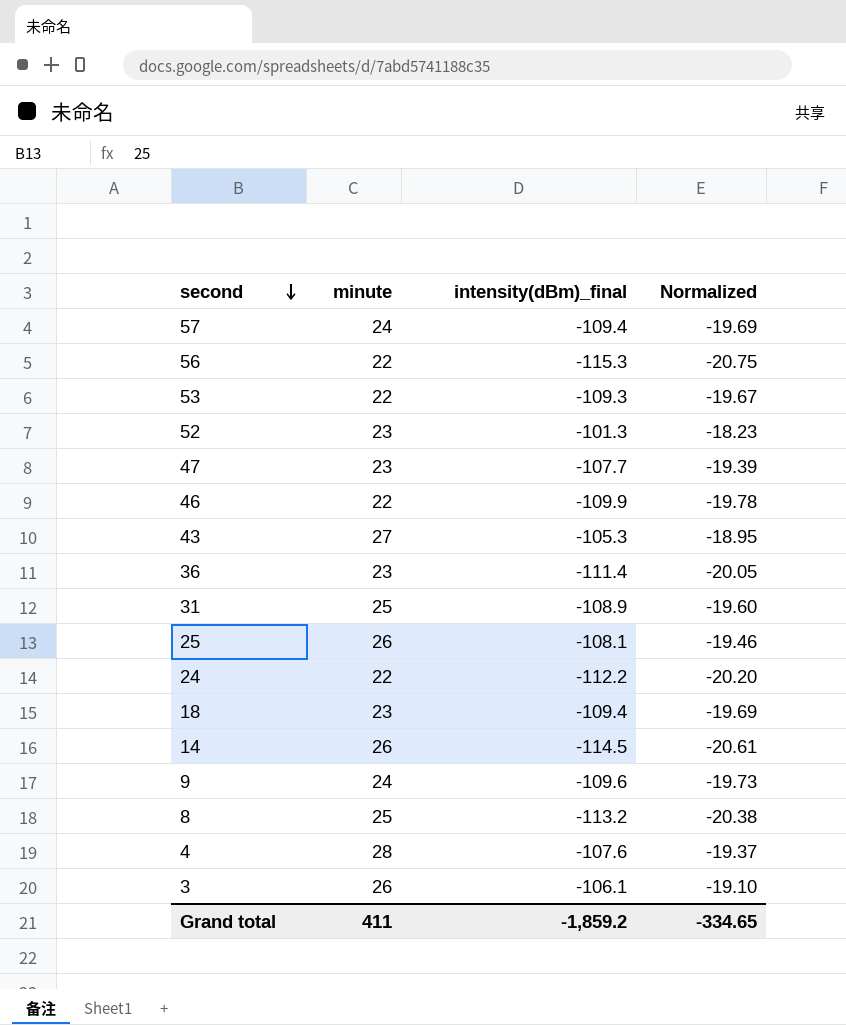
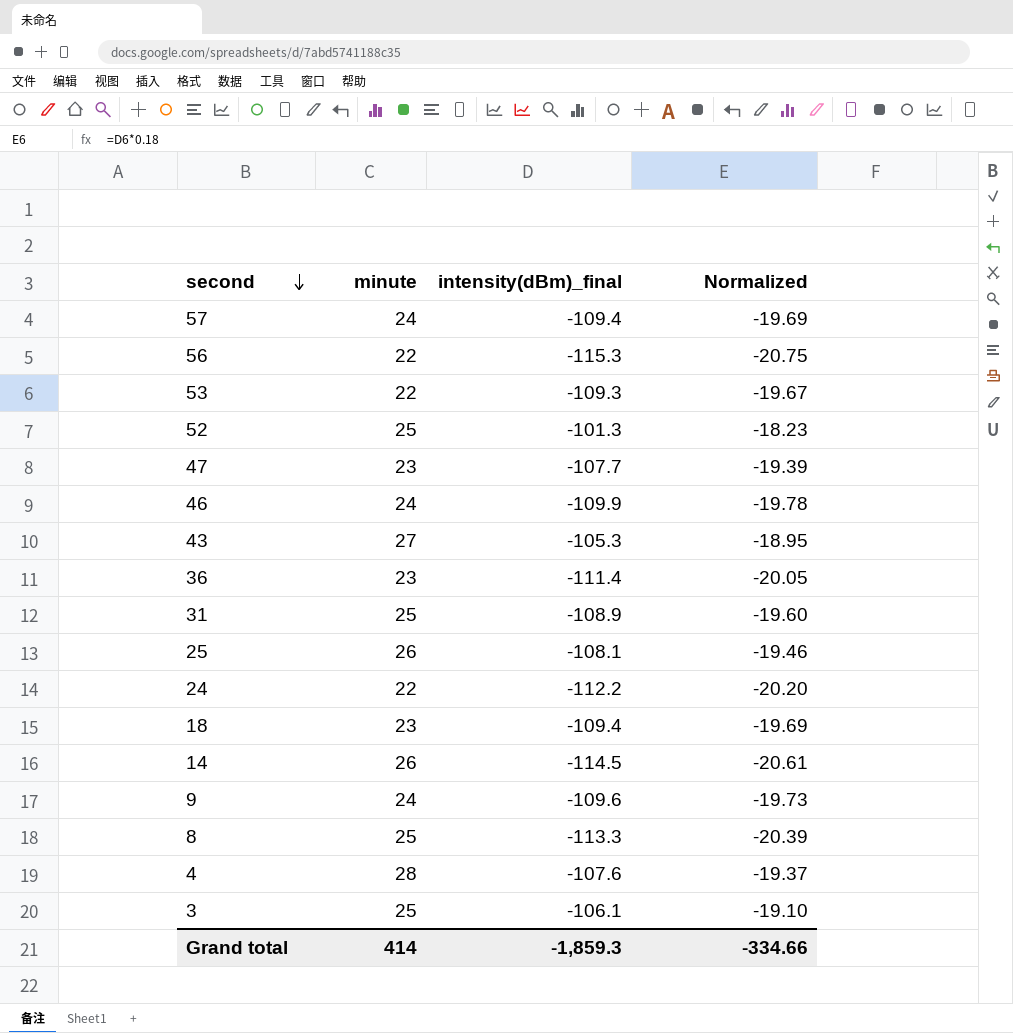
52 | minute: 23 -> 25
46 | minute: 22 -> 24
8 | intensity(dBm)_final: -113.2 -> -113.3
8 | Normalized: -20.38 -> -20.39
3 | minute: 26 -> 25
Grand total | minute: 411 -> 414
Grand total | intensity(dBm)_final: -1,859.2 -> -1,859.3
Grand total | Normalized: -334.65 -> -334.66

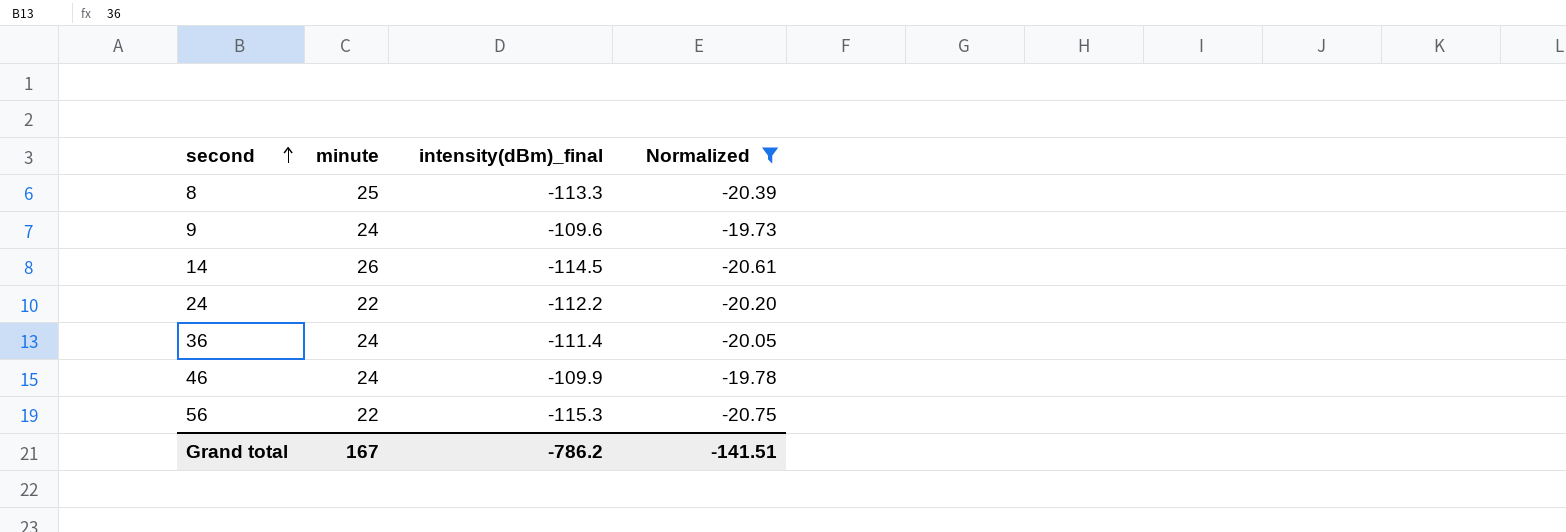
filter: none -> Normalized <= -19.73
row order: second descending -> second ascending
36 | minute: 23 -> 24
Grand total | minute: 414 -> 167
Grand total | intensity(dBm)_final: -1,859.3 -> -786.2
Grand total | Normalized: -334.66 -> -141.51

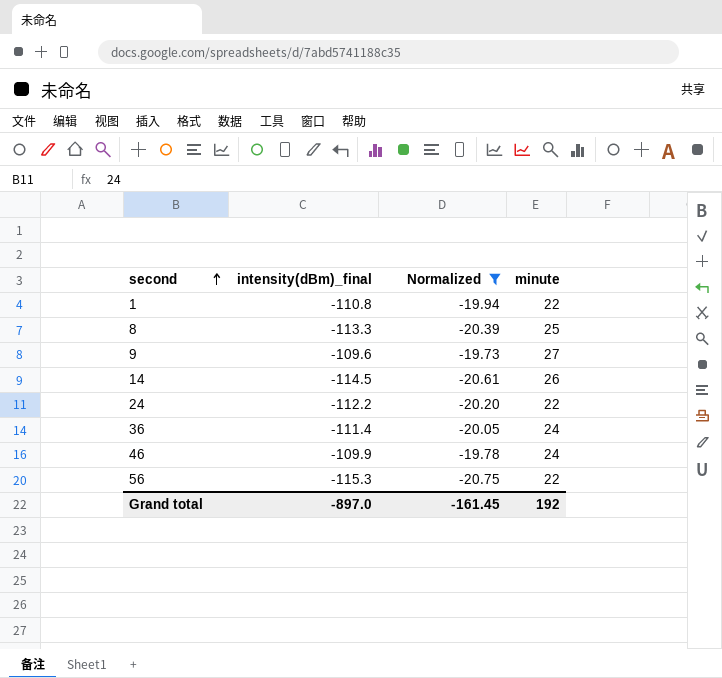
column minute | position: 2 -> 4
row 1: none -> -110.8 | -19.94 | 22
9 | minute: 24 -> 27
Grand total | intensity(dBm)_final: -786.2 -> -897.0
Grand total | Normalized: -141.51 -> -161.45
Grand total | minute: 167 -> 192

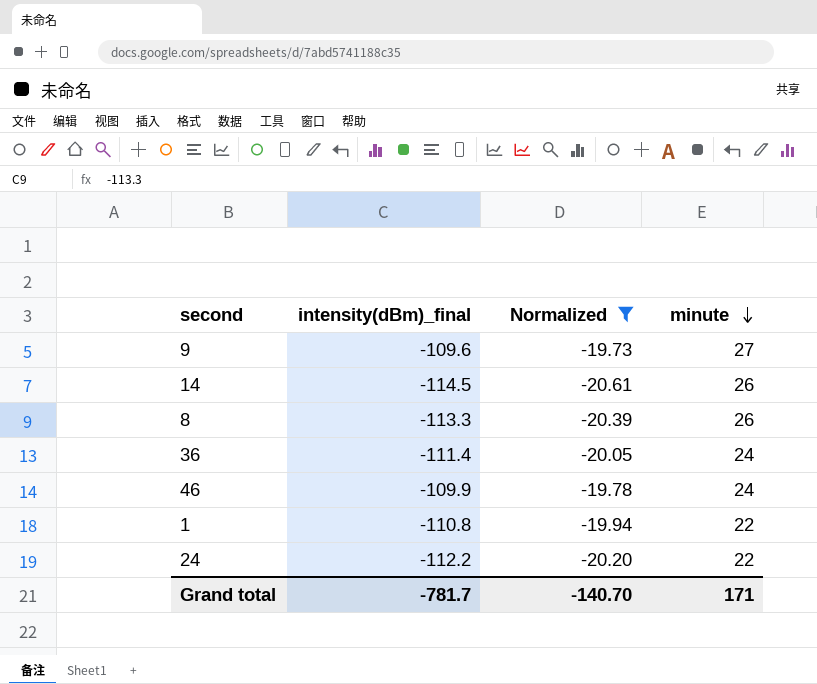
row order: second ascending -> minute descending
row 56: -115.3 | -20.75 | 22 -> none
8 | minute: 25 -> 26
Grand total | intensity(dBm)_final: -897.0 -> -781.7
Grand total | Normalized: -161.45 -> -140.70
Grand total | minute: 192 -> 171

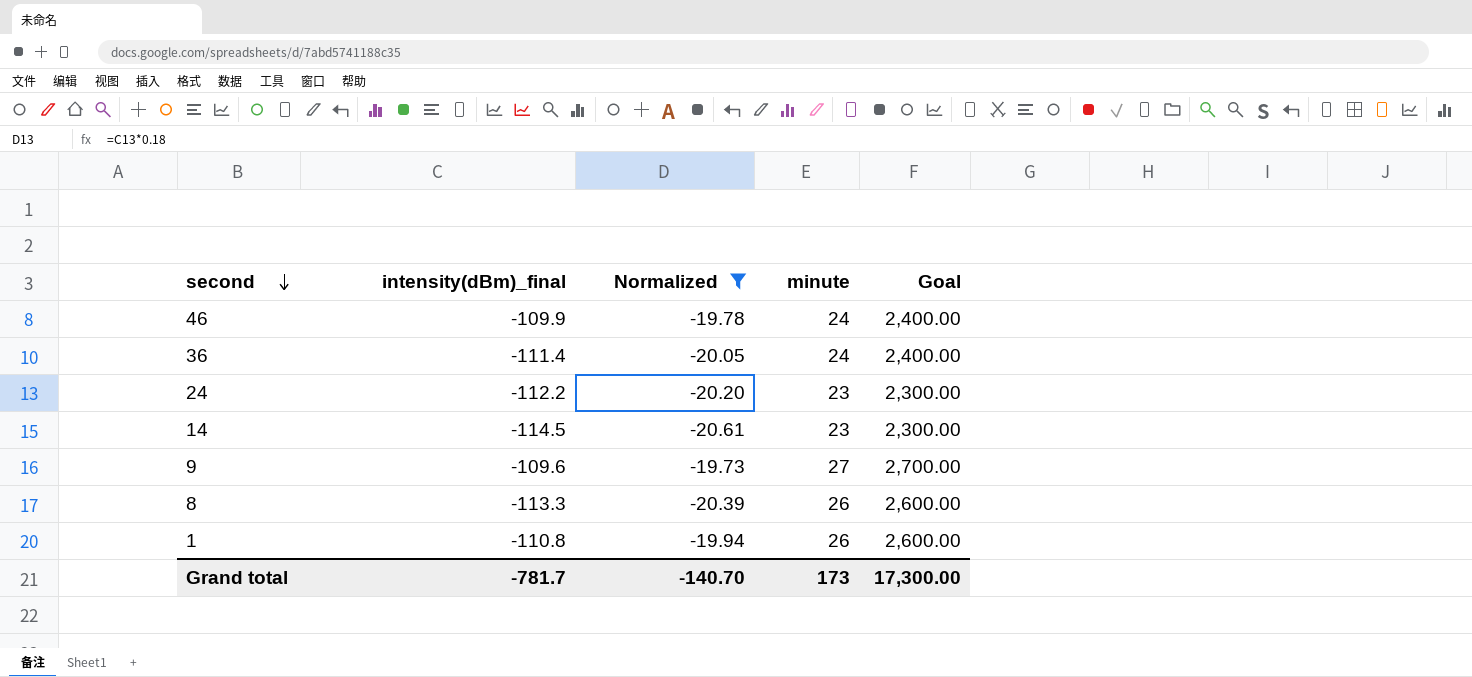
row order: minute descending -> second descending
column Goal | formula: none -> [minute] * 100
24 | minute: 22 -> 23
14 | minute: 26 -> 23
1 | minute: 22 -> 26
Grand total | minute: 171 -> 173

